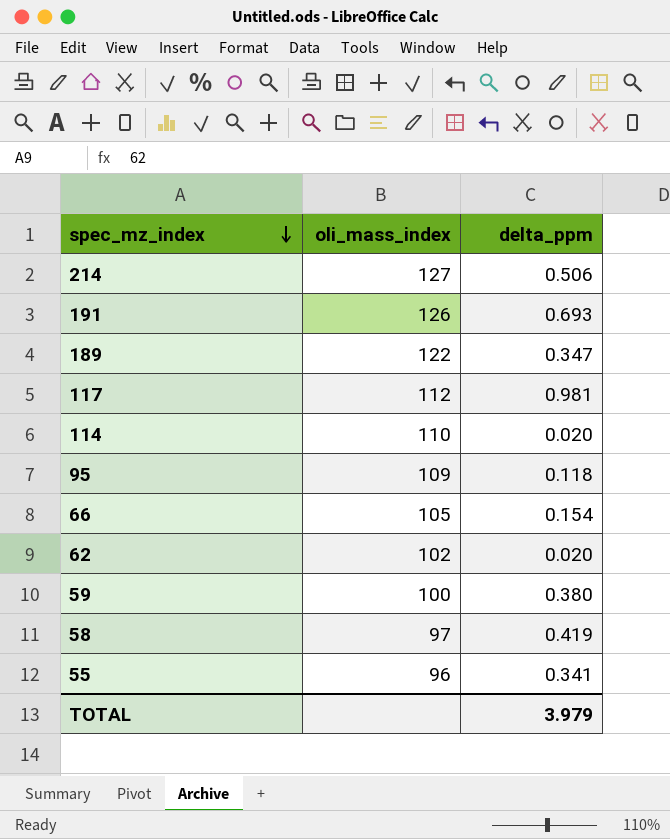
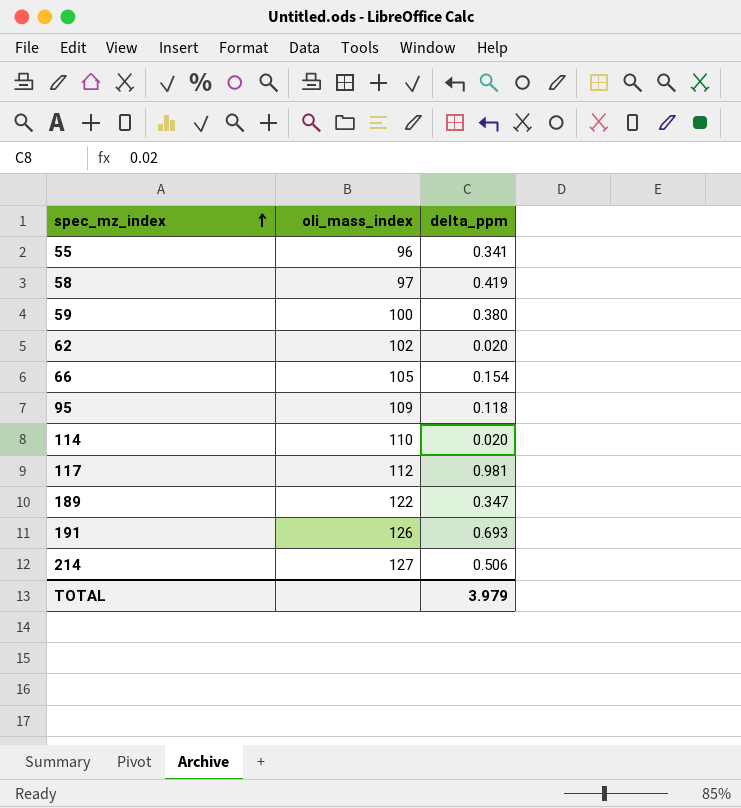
row order: spec_mz_index descending -> spec_mz_index ascending

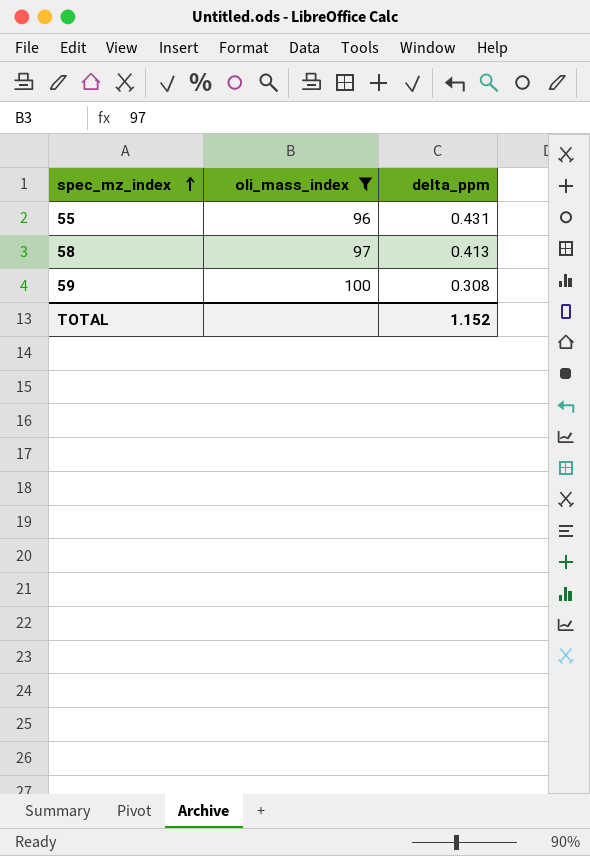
filter: none -> oli_mass_index <= 100
55 | delta_ppm: 0.341 -> 0.431
58 | delta_ppm: 0.419 -> 0.413
59 | delta_ppm: 0.380 -> 0.308
TOTAL | delta_ppm: 3.979 -> 1.152

